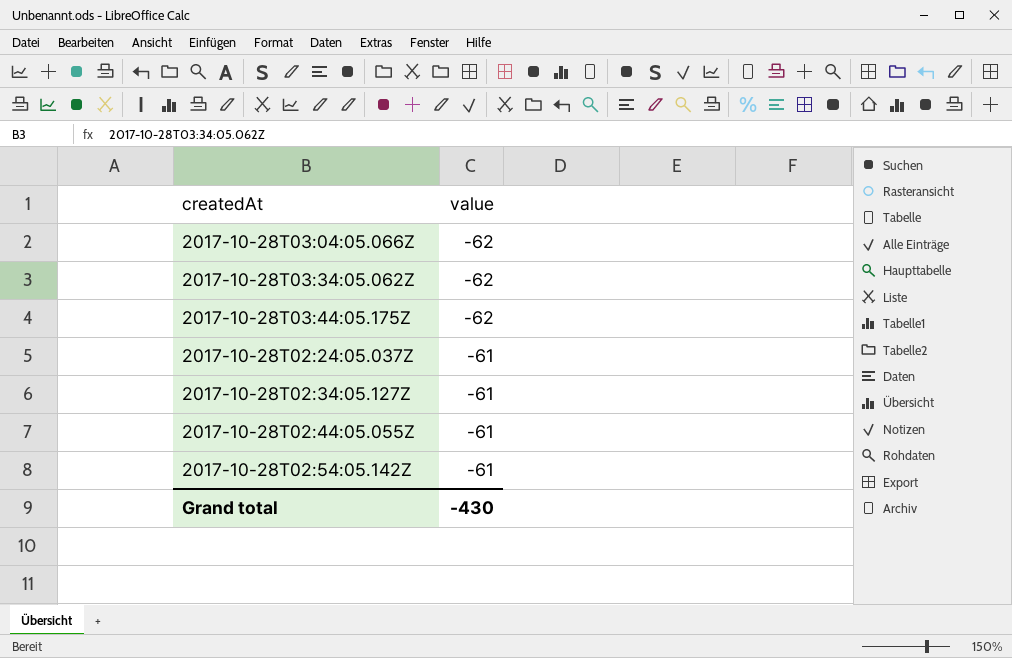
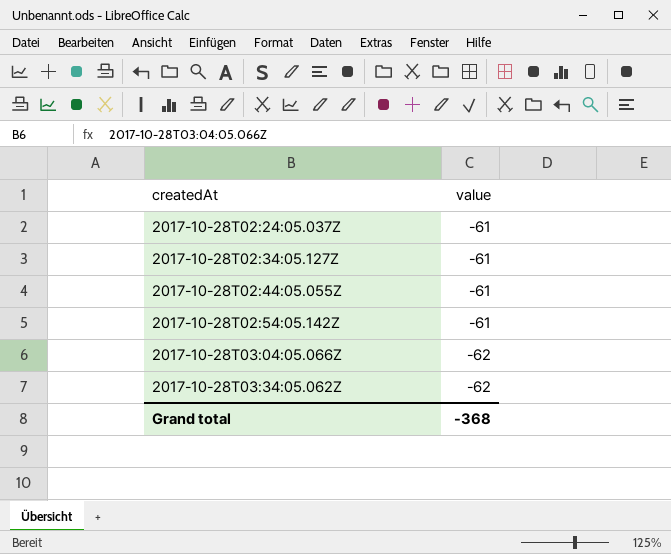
row order: value ascending -> createdAt ascending
row 2017-10-28T03:44:05.175Z: -62 -> none
Grand total | value: -430 -> -368

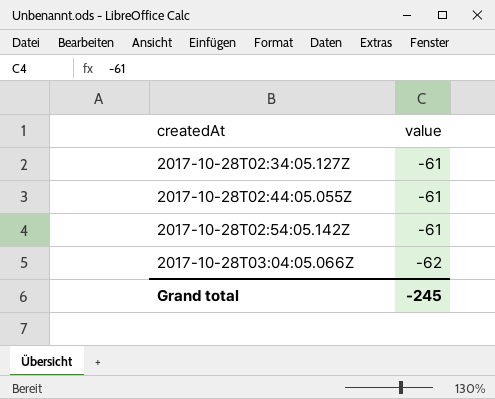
row 2017-10-28T02:24:05.037Z: -61 -> none
row 2017-10-28T03:34:05.062Z: -62 -> none
Grand total | value: -368 -> -245

